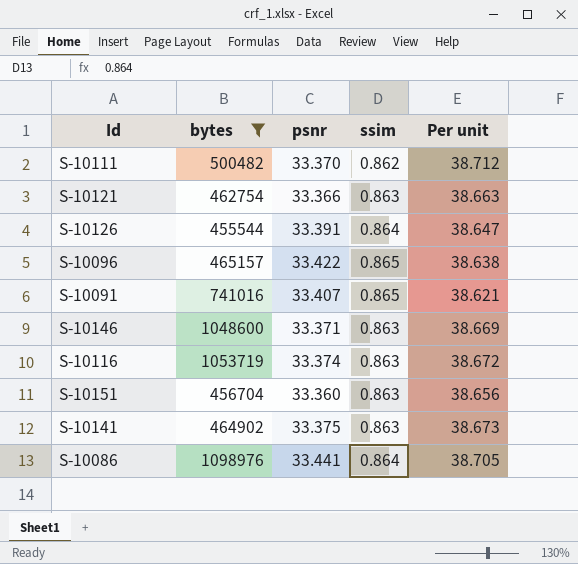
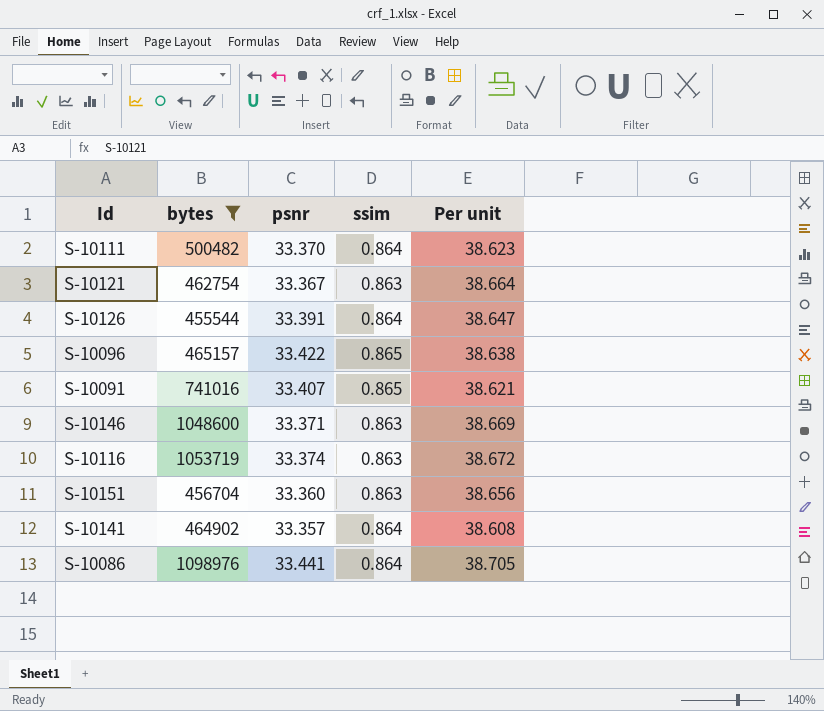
S-10111 | ssim: 0.862 -> 0.864
S-10111 | Per unit: 38.712 -> 38.623
S-10121 | psnr: 33.366 -> 33.367
S-10121 | Per unit: 38.663 -> 38.664
S-10141 | psnr: 33.375 -> 33.357
S-10141 | ssim: 0.863 -> 0.864
S-10141 | Per unit: 38.673 -> 38.608

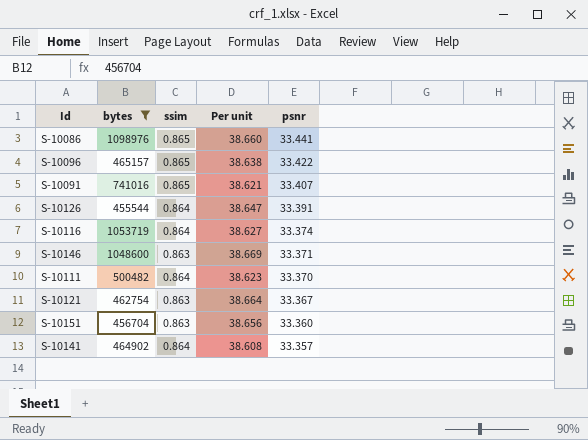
row order: none -> psnr descending
column psnr | position: 3 -> 5
S-10086 | ssim: 0.864 -> 0.865
S-10086 | Per unit: 38.705 -> 38.660
S-10116 | ssim: 0.863 -> 0.864
S-10116 | Per unit: 38.672 -> 38.627

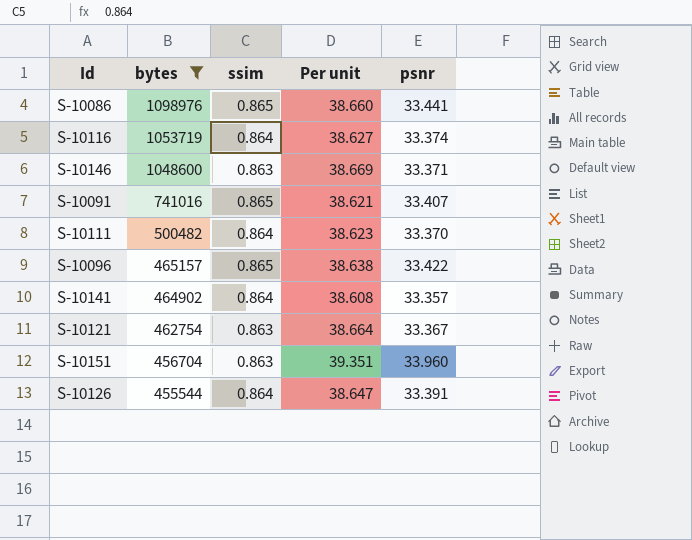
row order: psnr descending -> bytes descending
S-10151 | Per unit: 38.656 -> 39.351
S-10151 | psnr: 33.360 -> 33.960

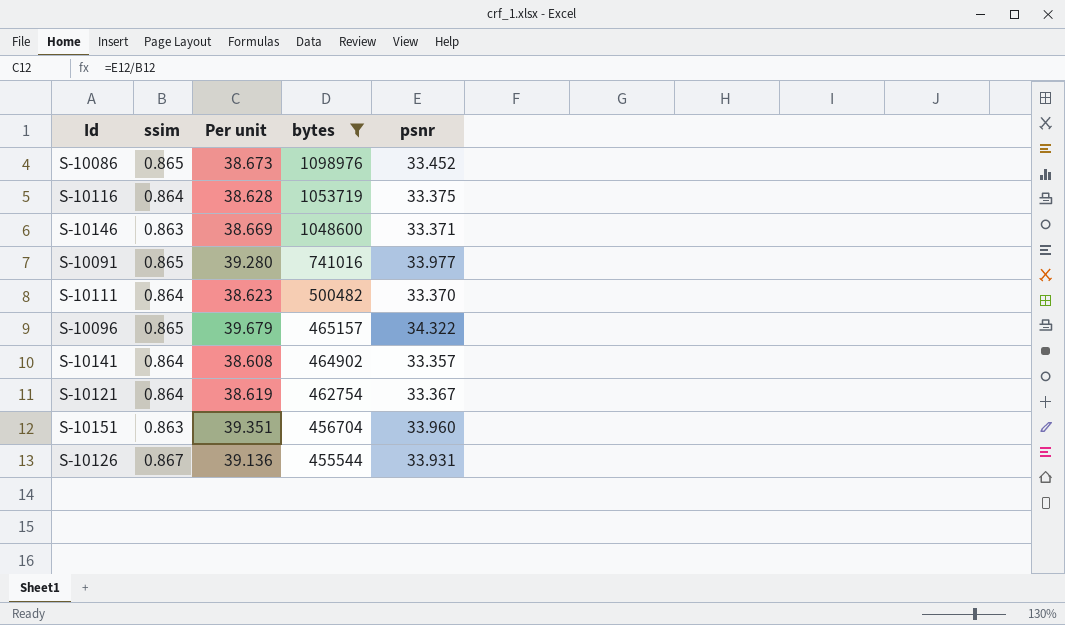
column bytes | position: 2 -> 4
S-10086 | Per unit: 38.660 -> 38.673
S-10086 | psnr: 33.441 -> 33.452
S-10116 | Per unit: 38.627 -> 38.628
S-10116 | psnr: 33.374 -> 33.375
S-10091 | Per unit: 38.621 -> 39.280
S-10091 | psnr: 33.407 -> 33.977
S-10096 | Per unit: 38.638 -> 39.679
S-10096 | psnr: 33.422 -> 34.322
S-10121 | ssim: 0.863 -> 0.864
S-10121 | Per unit: 38.664 -> 38.619
S-10126 | ssim: 0.864 -> 0.867
S-10126 | Per unit: 38.647 -> 39.136
S-10126 | psnr: 33.391 -> 33.931

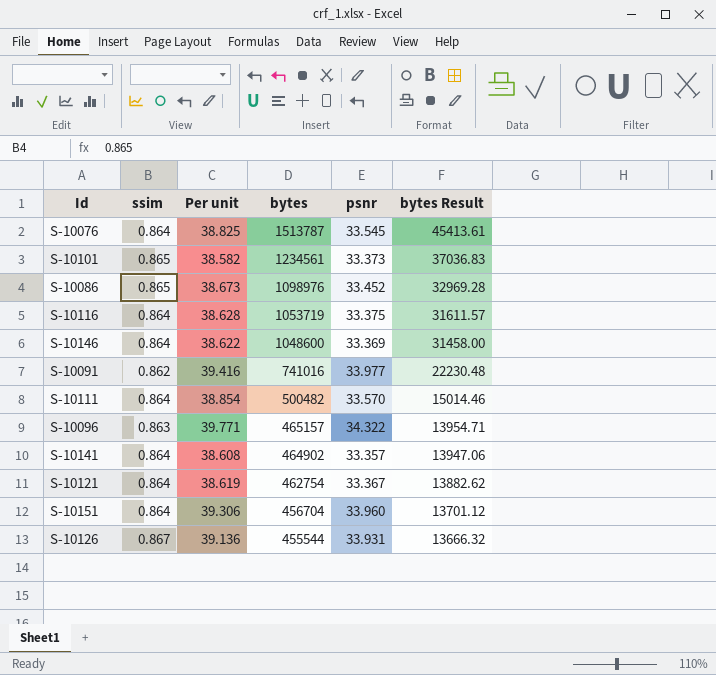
filter: bytes <= 1098976 -> none
column bytes Result | formula: none -> [bytes] * 0.03
S-10146 | ssim: 0.863 -> 0.864
S-10146 | Per unit: 38.669 -> 38.622
S-10146 | psnr: 33.371 -> 33.369
S-10091 | ssim: 0.865 -> 0.862
S-10091 | Per unit: 39.280 -> 39.416
S-10111 | Per unit: 38.623 -> 38.854
S-10111 | psnr: 33.370 -> 33.570
S-10096 | ssim: 0.865 -> 0.863
S-10096 | Per unit: 39.679 -> 39.771
S-10151 | ssim: 0.863 -> 0.864
S-10151 | Per unit: 39.351 -> 39.306

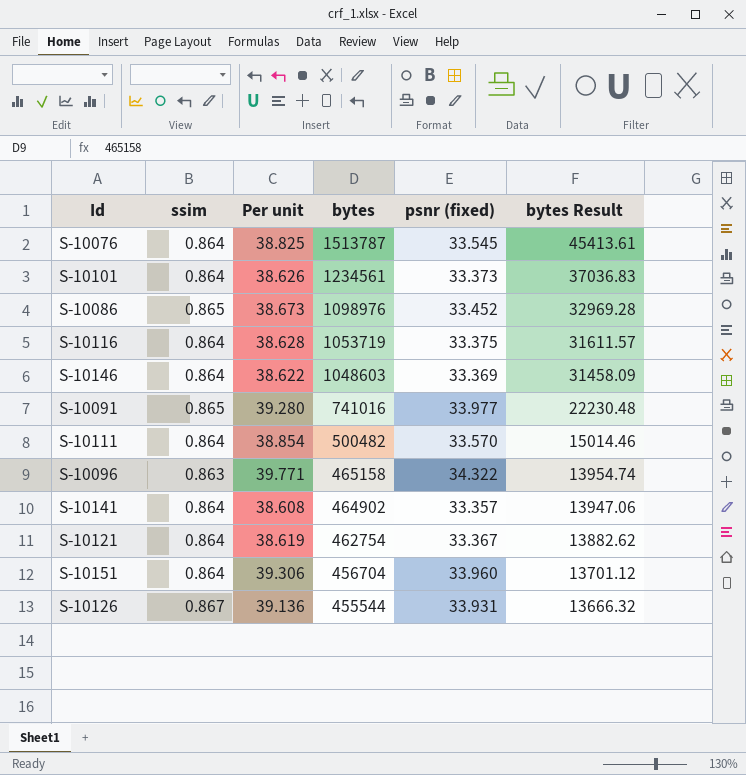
column name: psnr -> psnr (fixed)
S-10101 | ssim: 0.865 -> 0.864
S-10101 | Per unit: 38.582 -> 38.626
S-10146 | bytes: 1048600 -> 1048603
S-10146 | bytes Result: 31458.00 -> 31458.09
S-10091 | ssim: 0.862 -> 0.865
S-10091 | Per unit: 39.416 -> 39.280
S-10096 | bytes: 465157 -> 465158
S-10096 | bytes Result: 13954.71 -> 13954.74

